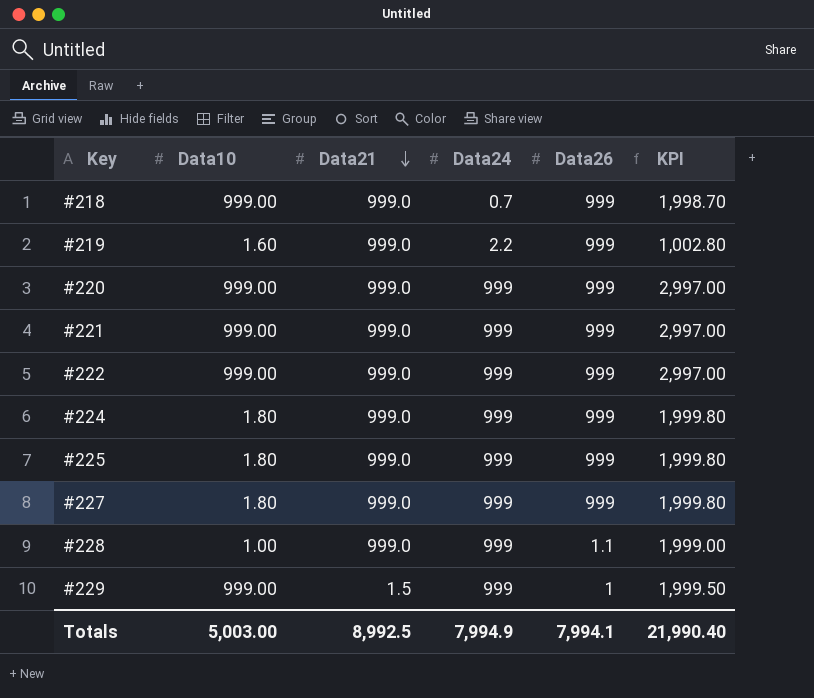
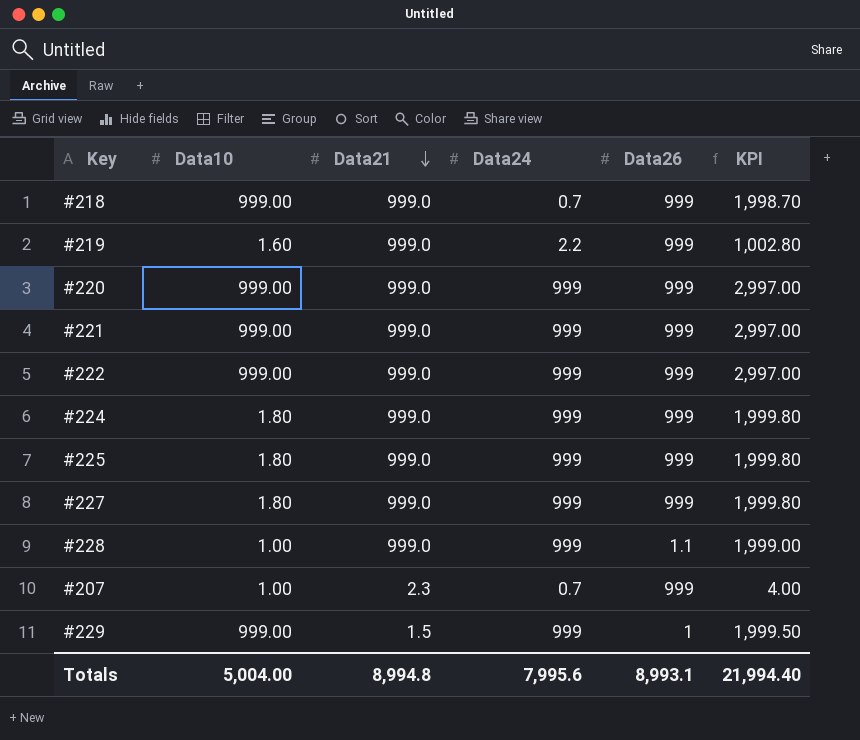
row #207: none -> 1.00 | 2.3 | 0.7 | 999 | 4.00
Totals | Data10: 5,003.00 -> 5,004.00
Totals | Data21: 8,992.5 -> 8,994.8
Totals | Data24: 7,994.9 -> 7,995.6
Totals | Data26: 7,994.1 -> 8,993.1
Totals | KPI: 21,990.40 -> 21,994.40

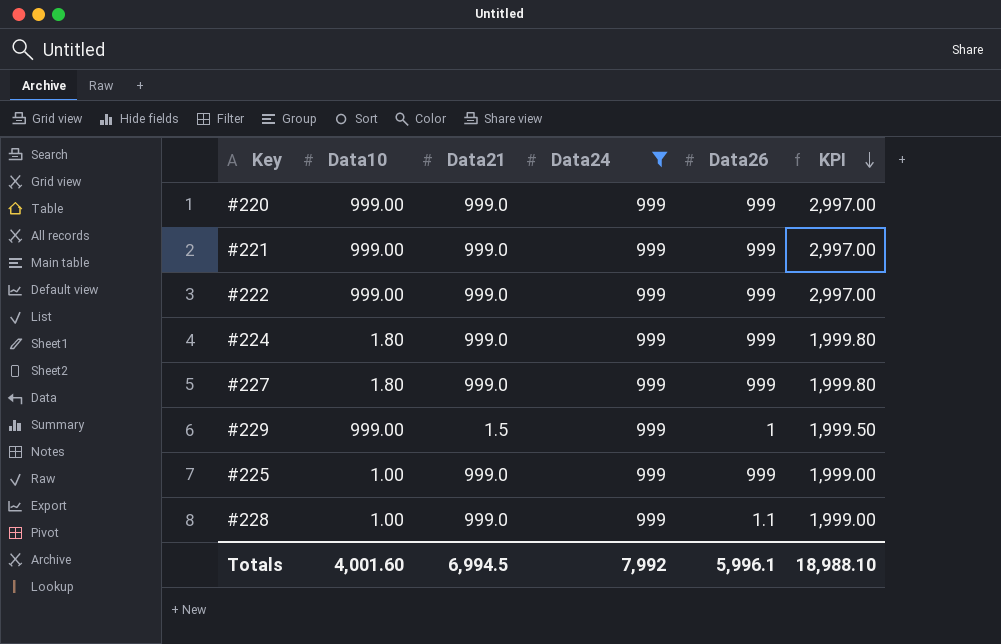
filter: none -> Data24 = 999
row order: Data21 descending -> KPI descending
#225 | Data10: 1.80 -> 1.00
#225 | KPI: 1,999.80 -> 1,999.00
Totals | Data10: 5,004.00 -> 4,001.60
Totals | Data21: 8,994.8 -> 6,994.5
Totals | Data24: 7,995.6 -> 7,992
Totals | Data26: 8,993.1 -> 5,996.1
Totals | KPI: 21,994.40 -> 18,988.10

